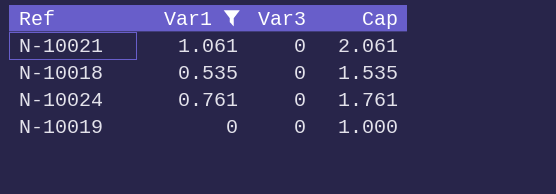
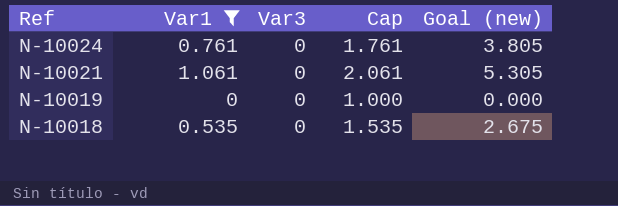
row order: none -> Ref descending
column Goal (new) | formula: none -> [Var1] * 5

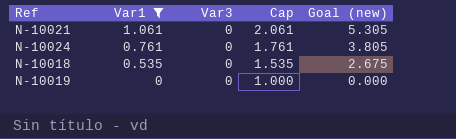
row order: Ref descending -> Var1 descending

